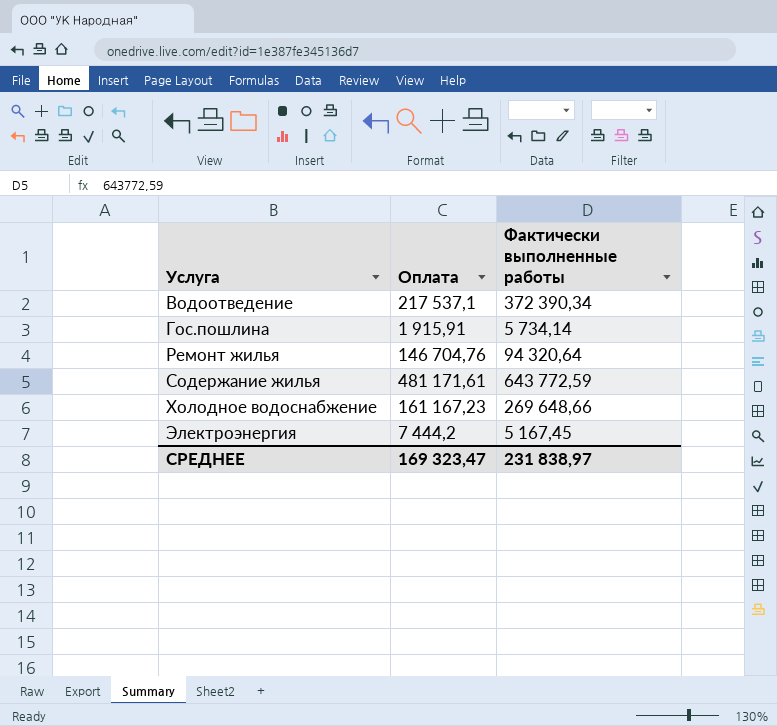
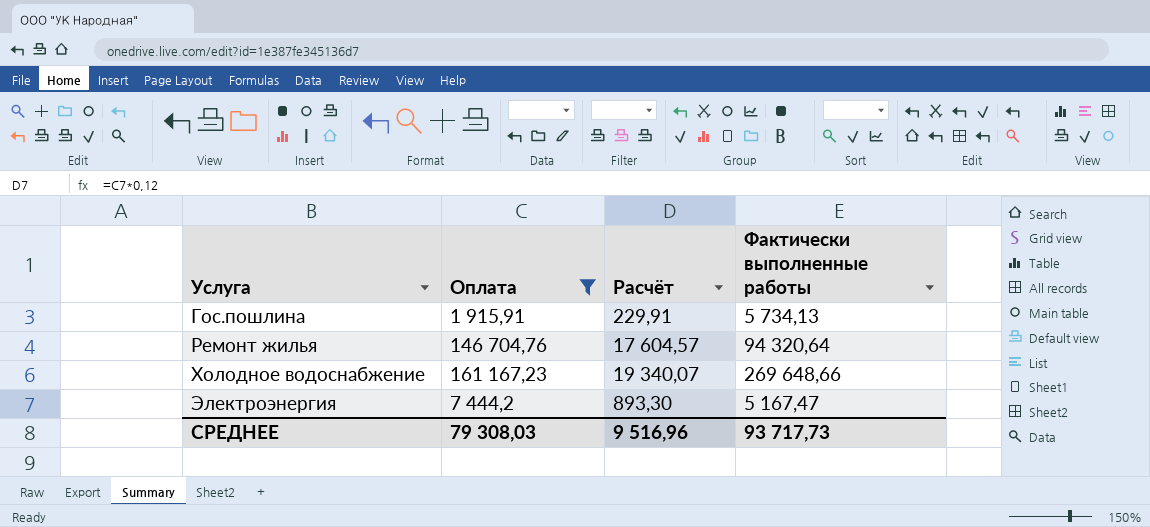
filter: none -> Оплата <= 161 167,23
column Расчёт | formula: none -> [Оплата] * 0,12
Гос.пошлина | Фактически выполненные работы: 5 734,14 -> 5 734,13
Электроэнергия | Фактически выполненные работы: 5 167,45 -> 5 167,47
СРЕДНЕЕ | Оплата: 169 323,47 -> 79 308,03
СРЕДНЕЕ | Фактически выполненные работы: 231 838,97 -> 93 717,73

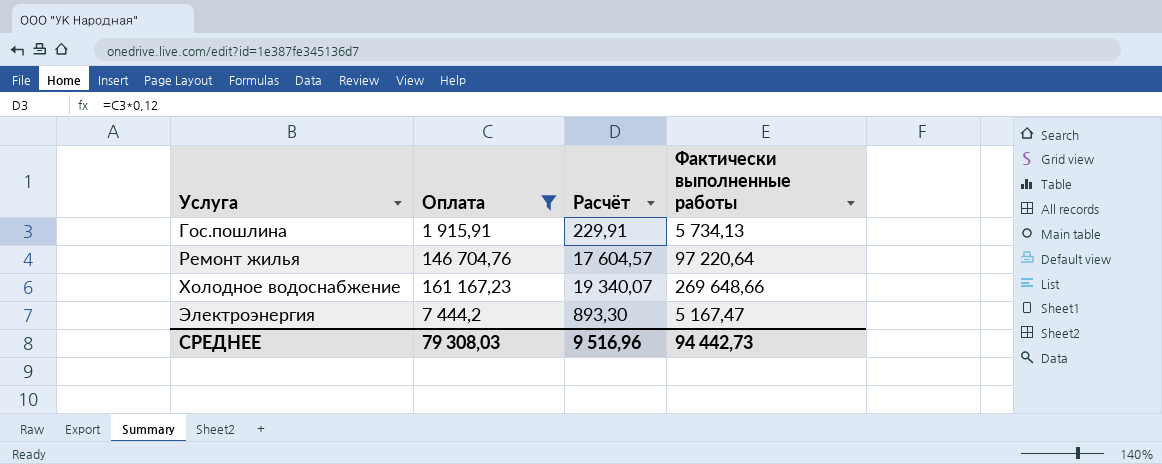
Ремонт жилья | Фактически выполненные работы: 94 320,64 -> 97 220,64
СРЕДНЕЕ | Фактически выполненные работы: 93 717,73 -> 94 442,73

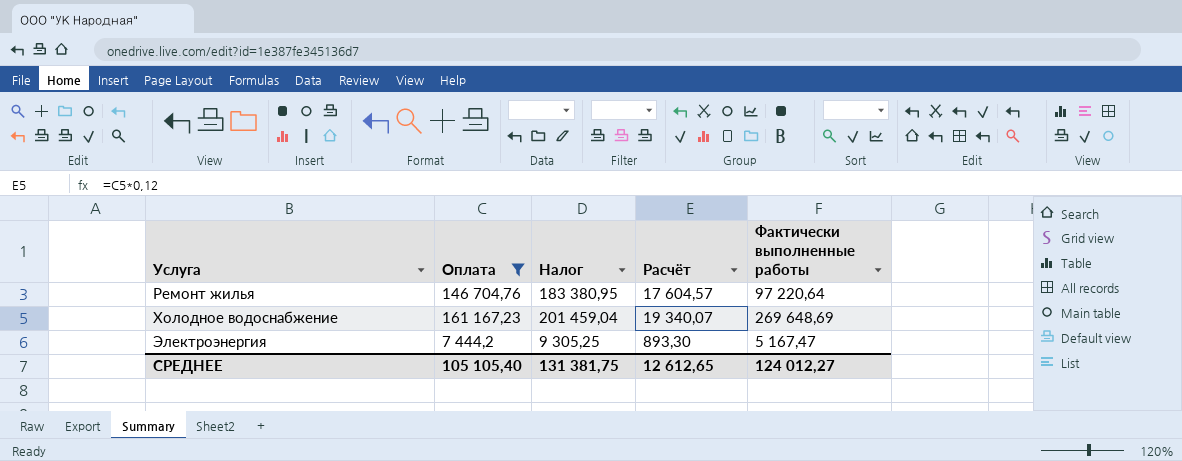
column Налог | formula: none -> [Оплата] * 1,25
row Гос.пошлина: 1 915,91 | 229,91 | 5 734,13 -> none
Холодное водоснабжение | Фактически выполненные работы: 269 648,66 -> 269 648,69
СРЕДНЕЕ | Оплата: 79 308,03 -> 105 105,40
СРЕДНЕЕ | Расчёт: 9 516,96 -> 12 612,65
СРЕДНЕЕ | Фактически выполненные работы: 94 442,73 -> 124 012,27

